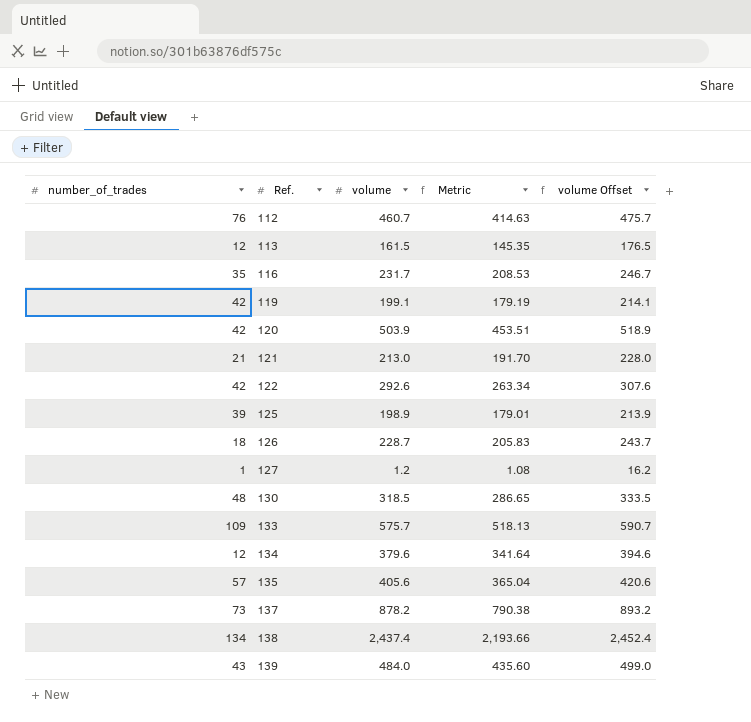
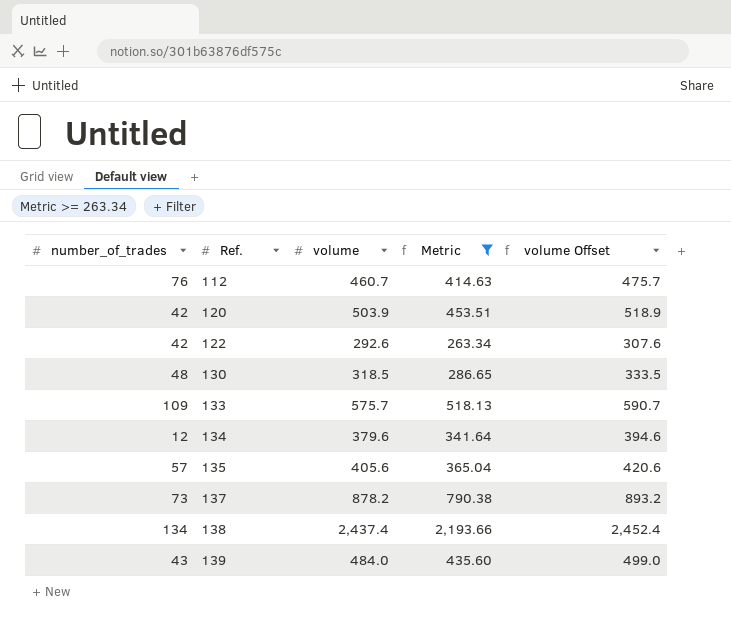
filter: none -> Metric >= 263.34

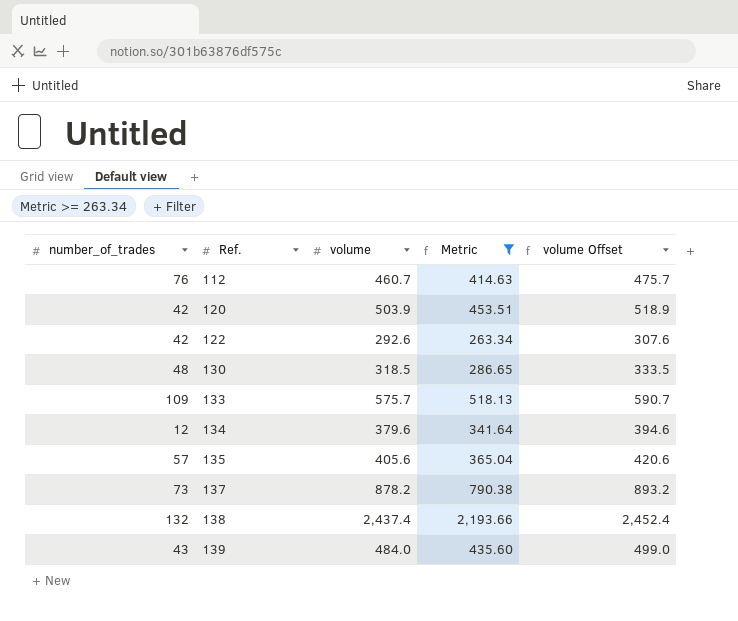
138 | number_of_trades: 134 -> 132

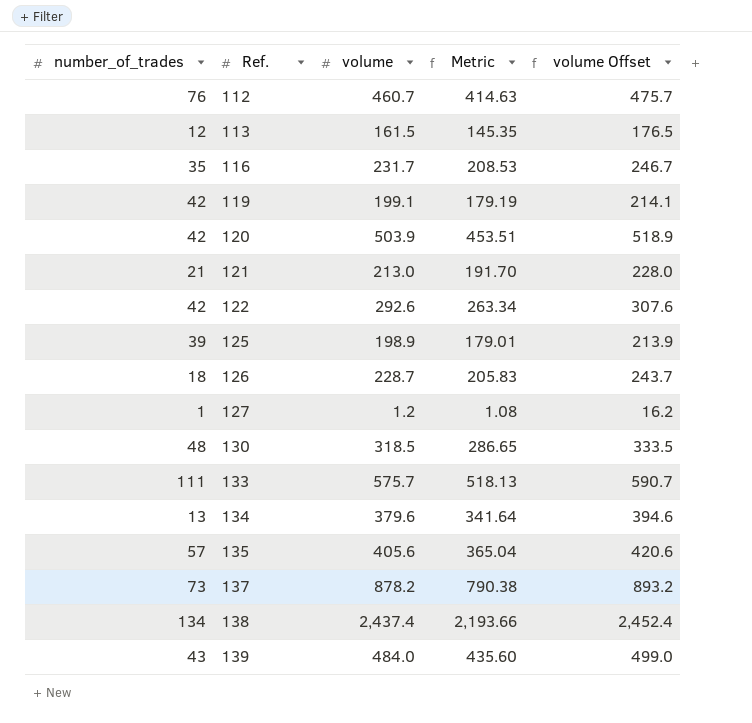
filter: Metric >= 263.34 -> none
133 | number_of_trades: 109 -> 111
134 | number_of_trades: 12 -> 13
138 | number_of_trades: 132 -> 134

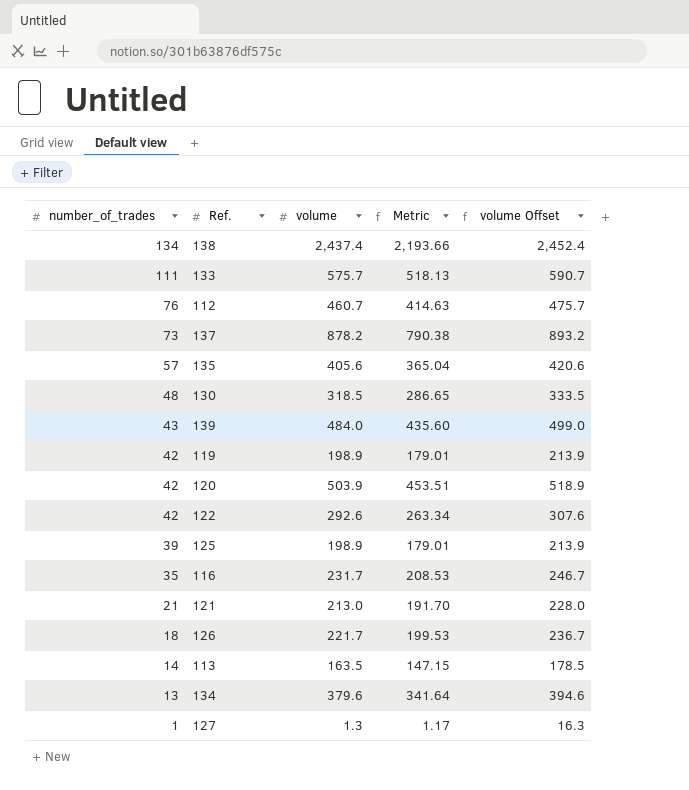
row order: Ref. ascending -> number_of_trades descending
119 | volume: 199.1 -> 198.9
119 | Metric: 179.19 -> 179.01
119 | volume Offset: 214.1 -> 213.9
126 | volume: 228.7 -> 221.7
126 | Metric: 205.83 -> 199.53
126 | volume Offset: 243.7 -> 236.7
113 | number_of_trades: 12 -> 14
113 | volume: 161.5 -> 163.5
113 | Metric: 145.35 -> 147.15
113 | volume Offset: 176.5 -> 178.5
127 | volume: 1.2 -> 1.3
127 | Metric: 1.08 -> 1.17
127 | volume Offset: 16.2 -> 16.3

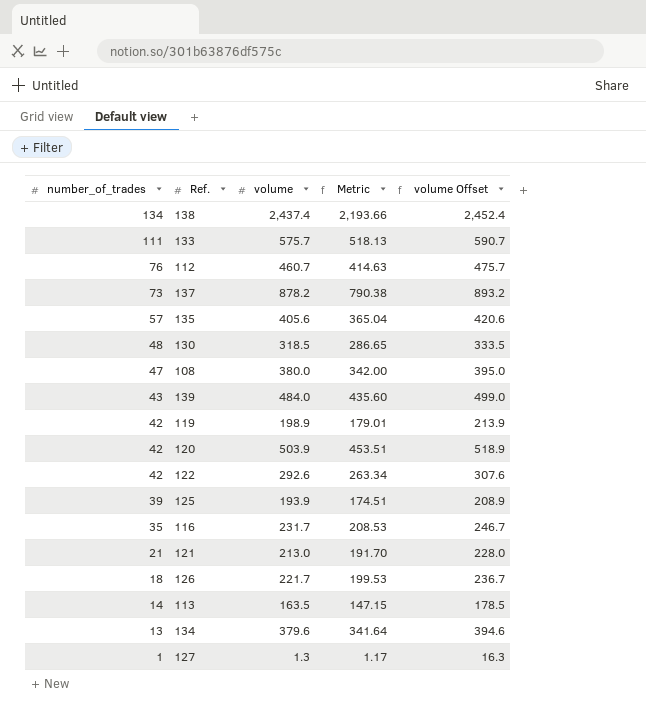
row 108: none -> 47 | 380.0 | 342.00 | 395.0
125 | volume: 198.9 -> 193.9
125 | Metric: 179.01 -> 174.51
125 | volume Offset: 213.9 -> 208.9

